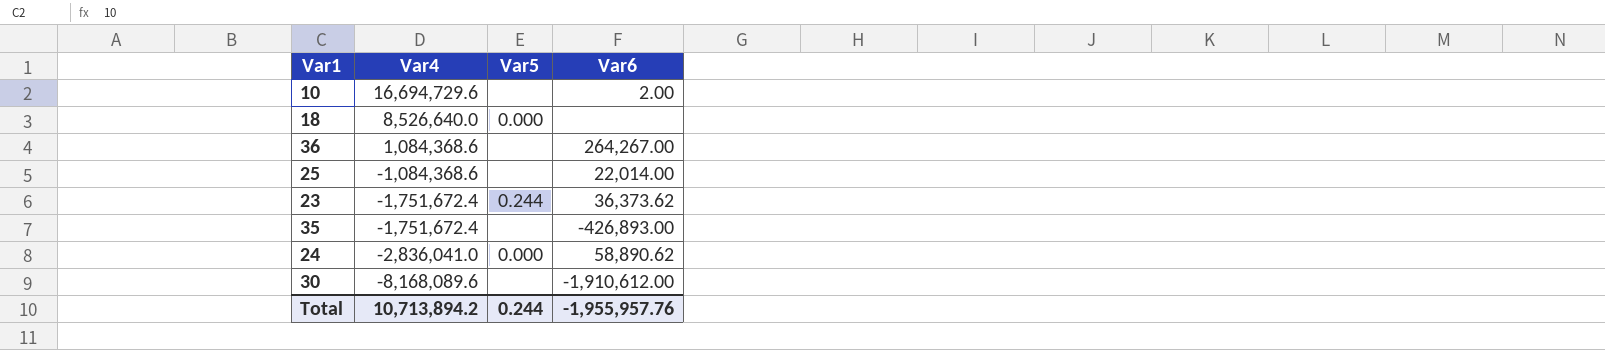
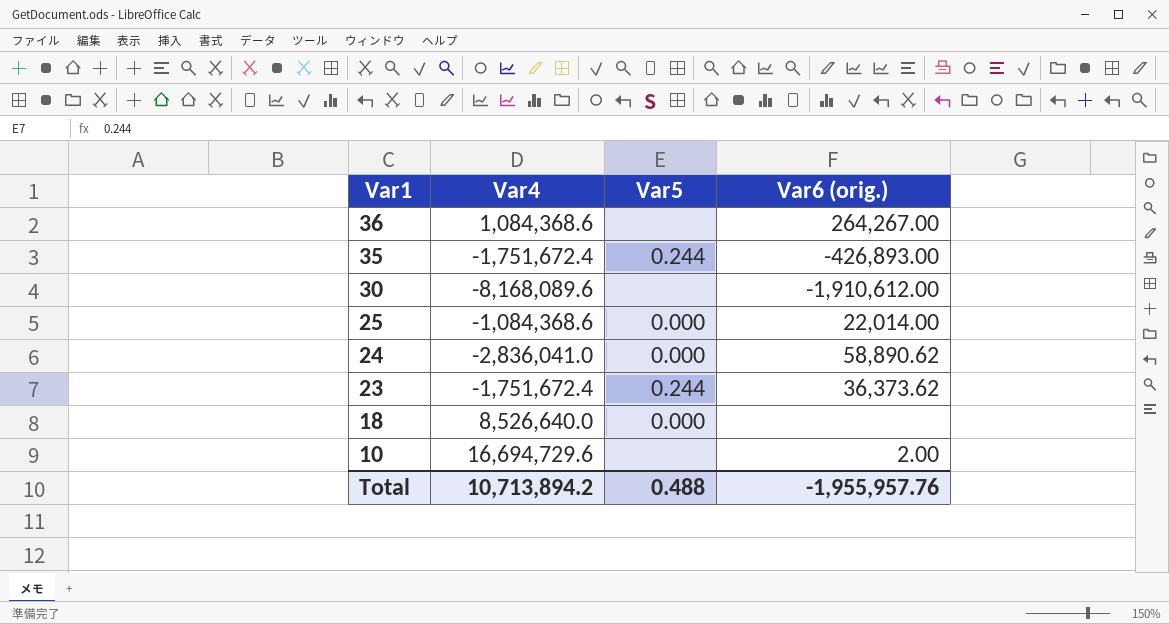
row order: Var4 descending -> Var1 descending
column name: Var6 -> Var6 (orig.)
35 | Var5: none -> 0.244
25 | Var5: none -> 0.000
Total | Var5: 0.244 -> 0.488

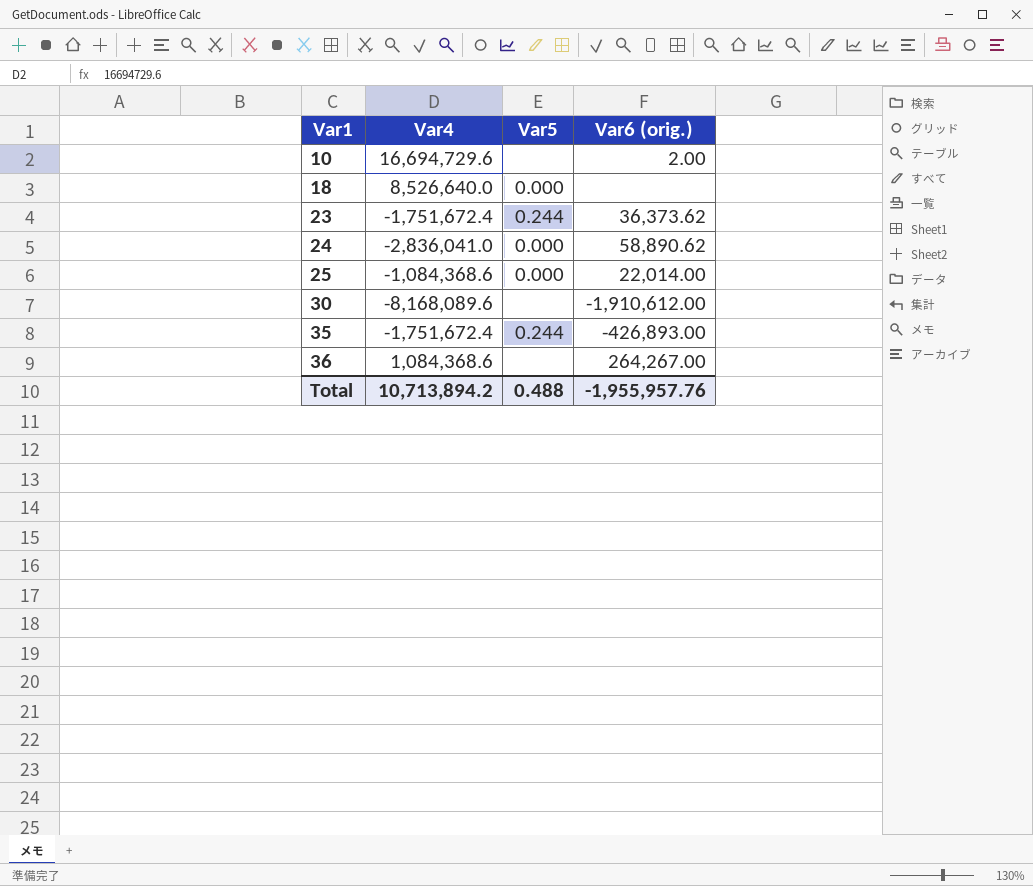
row order: Var1 descending -> Var1 ascending

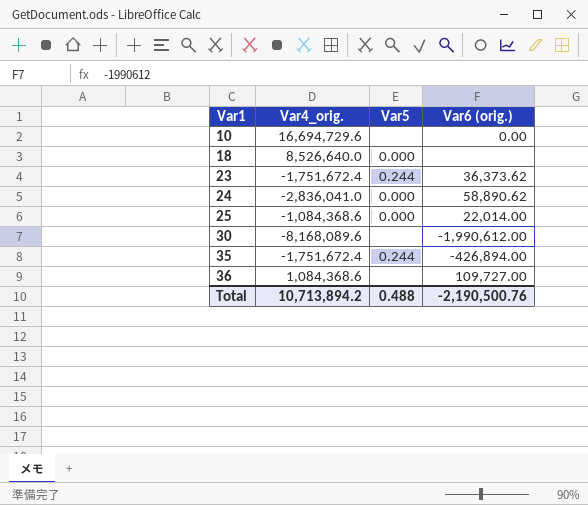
column name: Var4 -> Var4_orig.
10 | Var6 (orig.): 2.00 -> 0.00
30 | Var6 (orig.): -1,910,612.00 -> -1,990,612.00
35 | Var6 (orig.): -426,893.00 -> -426,894.00
36 | Var6 (orig.): 264,267.00 -> 109,727.00
Total | Var6 (orig.): -1,955,957.76 -> -2,190,500.76

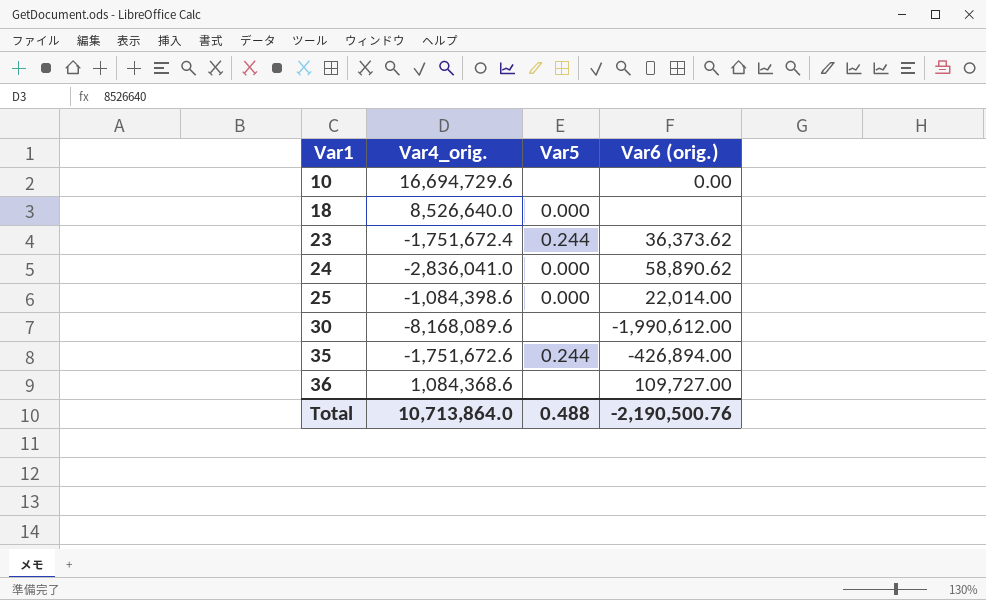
25 | Var4_orig.: -1,084,368.6 -> -1,084,398.6
35 | Var4_orig.: -1,751,672.4 -> -1,751,672.6
Total | Var4_orig.: 10,713,894.2 -> 10,713,864.0

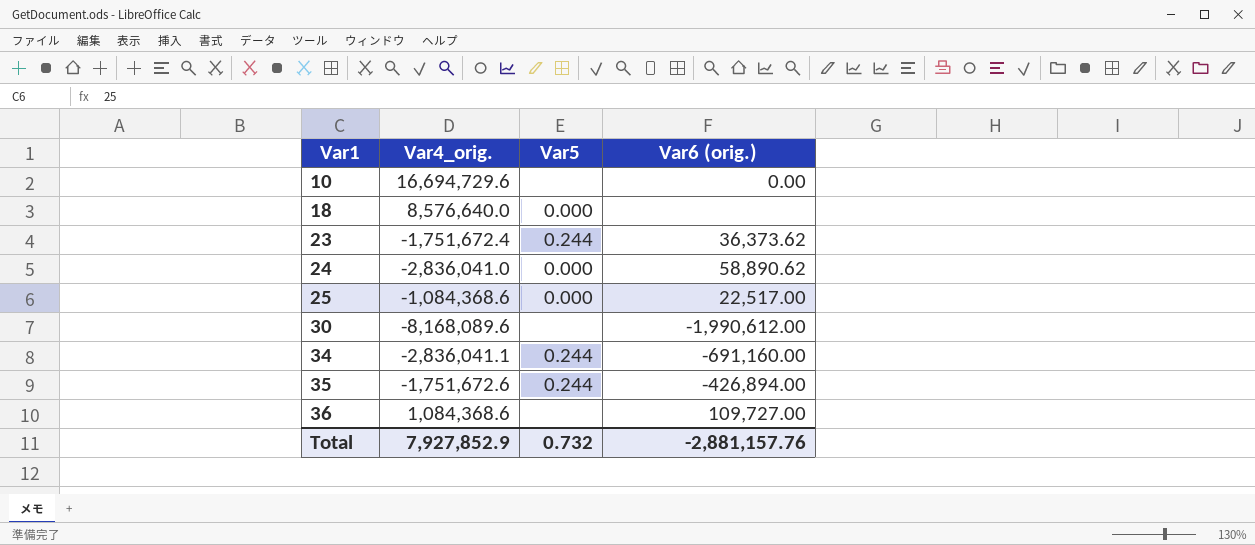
18 | Var4_orig.: 8,526,640.0 -> 8,576,640.0
25 | Var4_orig.: -1,084,398.6 -> -1,084,368.6
25 | Var6 (orig.): 22,014.00 -> 22,517.00
row 34: none -> -2,836,041.1 | 0.244 | -691,160.00
Total | Var4_orig.: 10,713,864.0 -> 7,927,852.9
Total | Var5: 0.488 -> 0.732
Total | Var6 (orig.): -2,190,500.76 -> -2,881,157.76

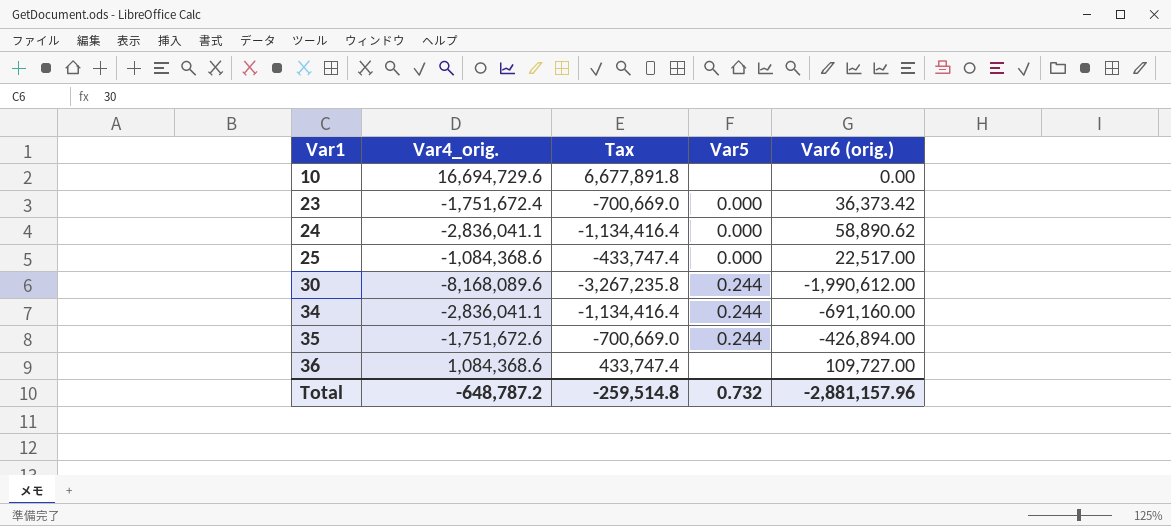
column Tax | formula: none -> [Var4_orig.] * 0.4
row 18: 8,576,640.0 | 0.000 | none -> none
23 | Var5: 0.244 -> 0.000
23 | Var6 (orig.): 36,373.62 -> 36,373.42
24 | Var4_orig.: -2,836,041.0 -> -2,836,041.1
30 | Var5: none -> 0.244
Total | Var4_orig.: 7,927,852.9 -> -648,787.2
Total | Var6 (orig.): -2,881,157.76 -> -2,881,157.96

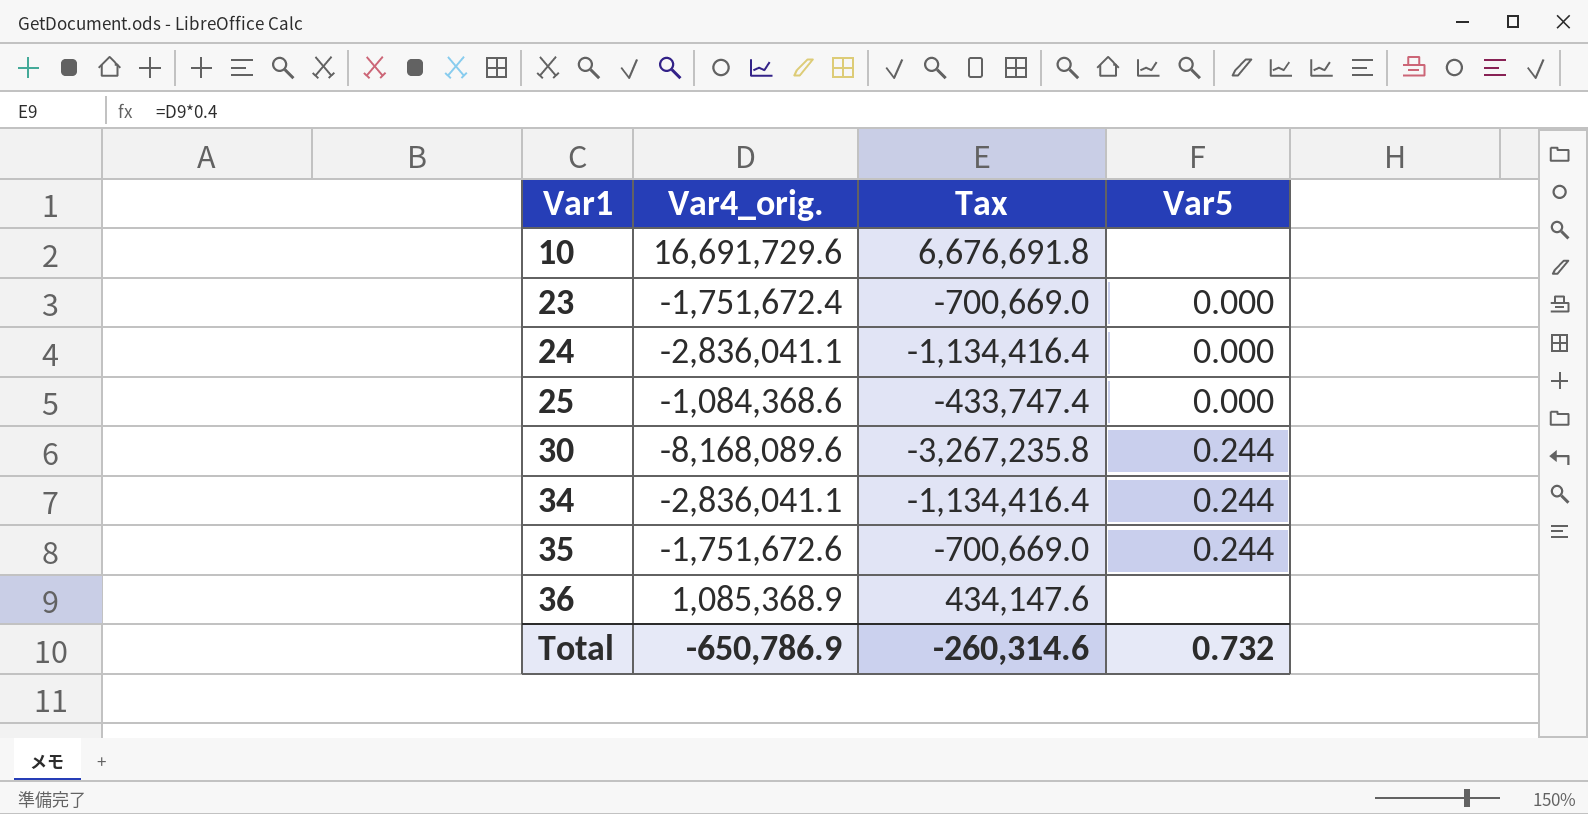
column Var6 (orig.) | position: 5 -> none
10 | Var4_orig.: 16,694,729.6 -> 16,691,729.6
10 | Tax: 6,677,891.8 -> 6,676,691.8
36 | Var4_orig.: 1,084,368.6 -> 1,085,368.9
36 | Tax: 433,747.4 -> 434,147.6
Total | Var4_orig.: -648,787.2 -> -650,786.9
Total | Tax: -259,514.8 -> -260,314.6

